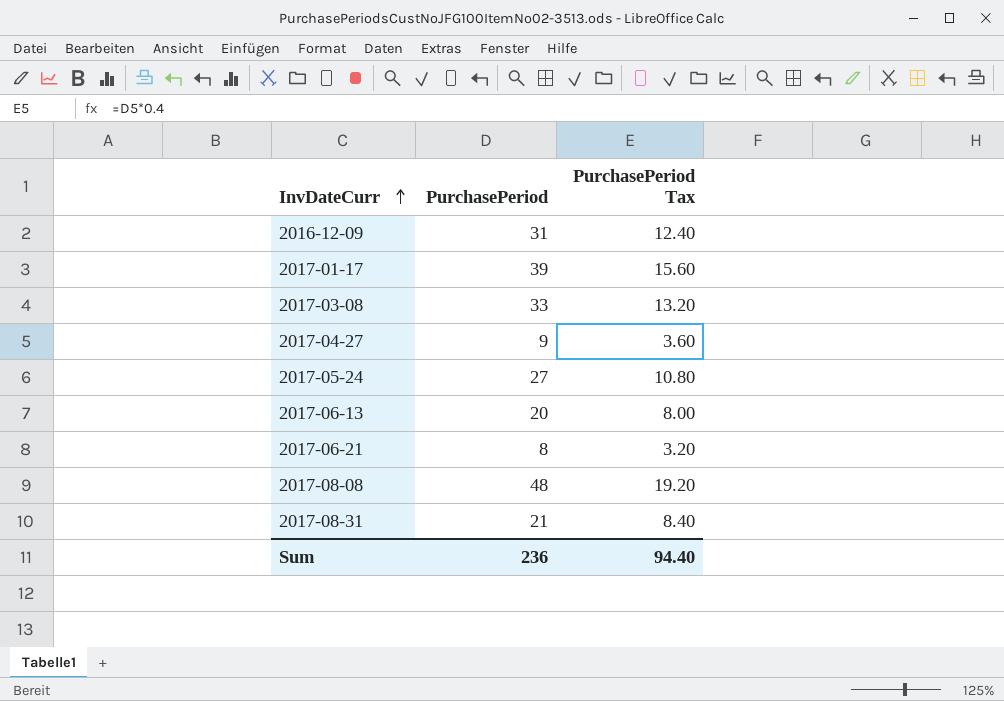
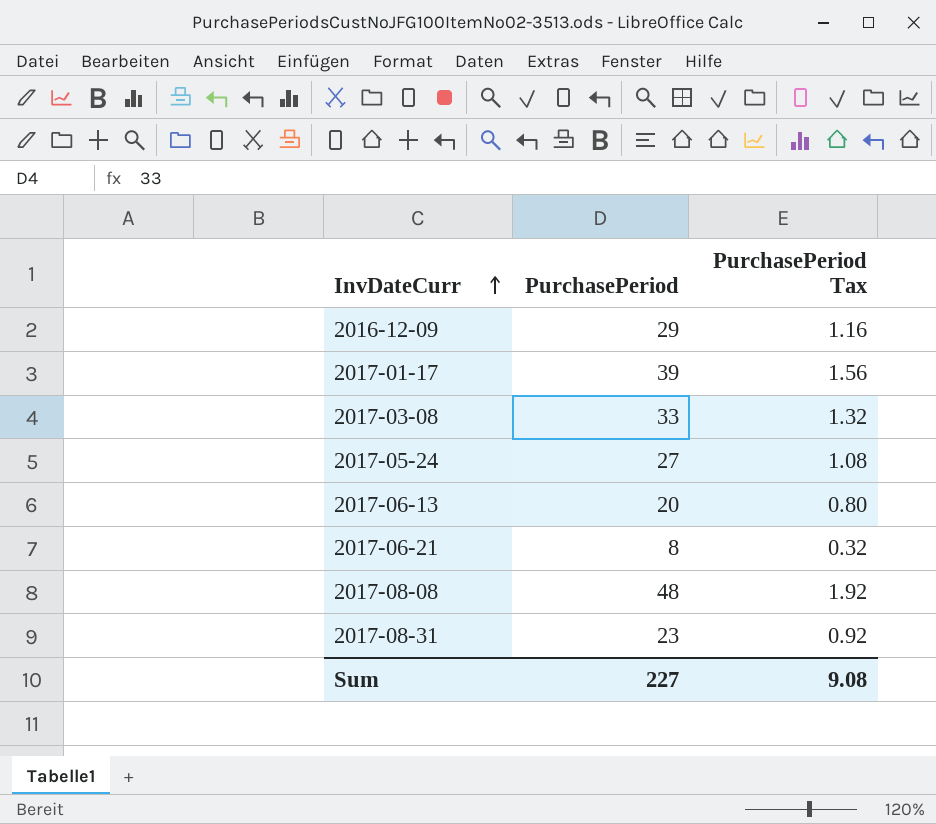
column PurchasePeriod Tax | formula: [PurchasePeriod] * 0.4 -> [PurchasePeriod] * 0.04
row 2017-04-27: 9 | 3.60 -> none
2016-12-09 | PurchasePeriod: 31 -> 29
2017-08-31 | PurchasePeriod: 21 -> 23
Sum | PurchasePeriod: 236 -> 227
Sum | PurchasePeriod Tax: 94.40 -> 9.08

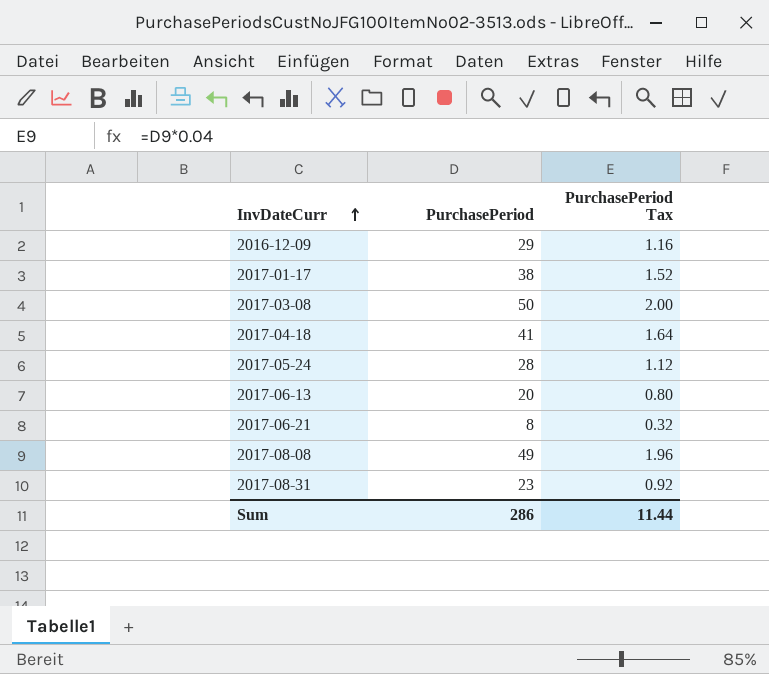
2017-01-17 | PurchasePeriod: 39 -> 38
2017-01-17 | PurchasePeriod Tax: 1.56 -> 1.52
2017-03-08 | PurchasePeriod: 33 -> 50
2017-03-08 | PurchasePeriod Tax: 1.32 -> 2.00
row 2017-04-18: none -> 41 | 1.64
2017-05-24 | PurchasePeriod: 27 -> 28
2017-05-24 | PurchasePeriod Tax: 1.08 -> 1.12
2017-08-08 | PurchasePeriod: 48 -> 49
2017-08-08 | PurchasePeriod Tax: 1.92 -> 1.96
Sum | PurchasePeriod: 227 -> 286
Sum | PurchasePeriod Tax: 9.08 -> 11.44

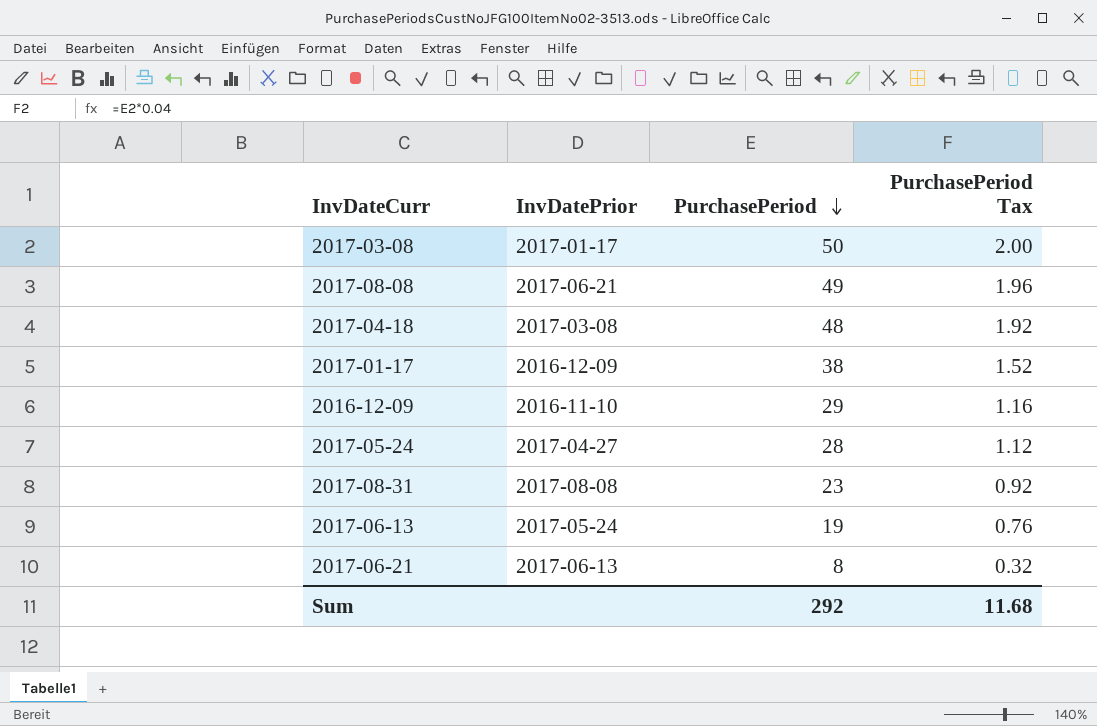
row order: InvDateCurr ascending -> PurchasePeriod descending
column InvDatePrior | position: none -> 2
2017-04-18 | PurchasePeriod: 41 -> 48
2017-04-18 | PurchasePeriod Tax: 1.64 -> 1.92
2017-06-13 | PurchasePeriod: 20 -> 19
2017-06-13 | PurchasePeriod Tax: 0.80 -> 0.76
Sum | PurchasePeriod: 286 -> 292
Sum | PurchasePeriod Tax: 11.44 -> 11.68

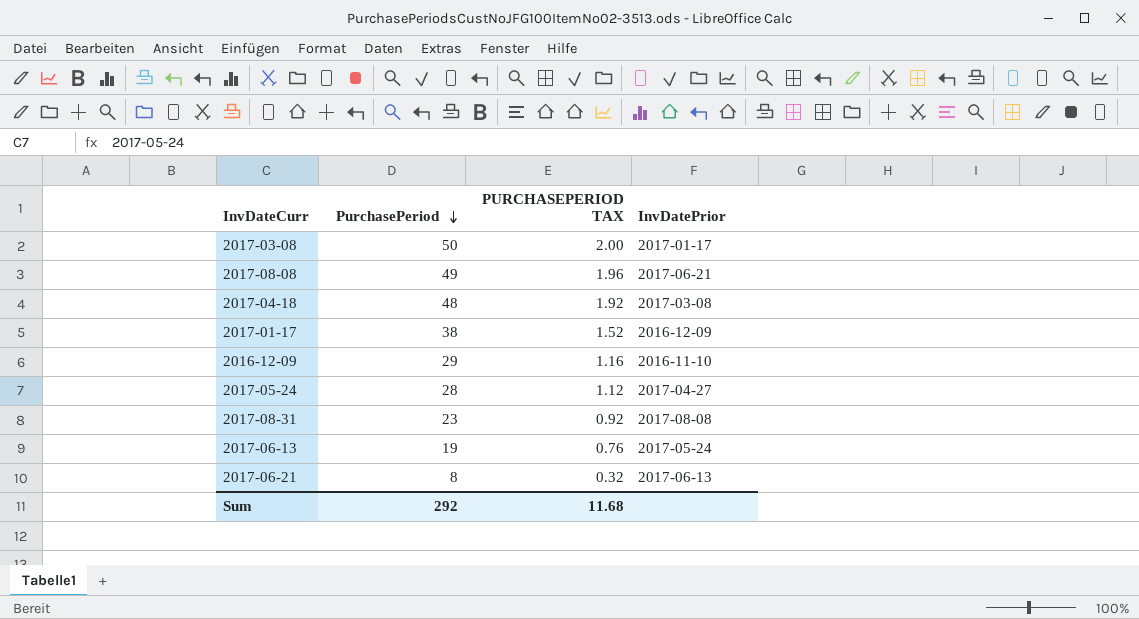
column name: PurchasePeriod Tax -> PURCHASEPERIOD TAX
column InvDatePrior | position: 2 -> 4

